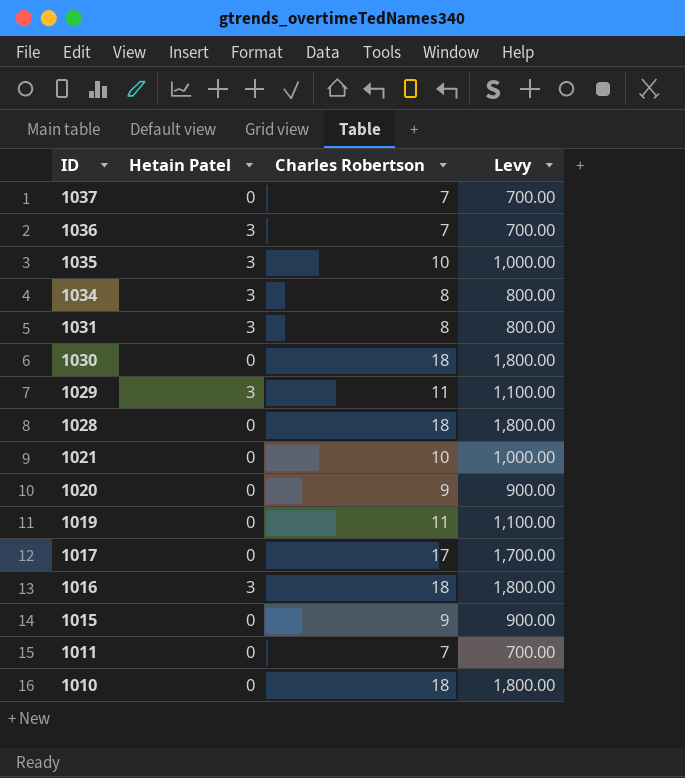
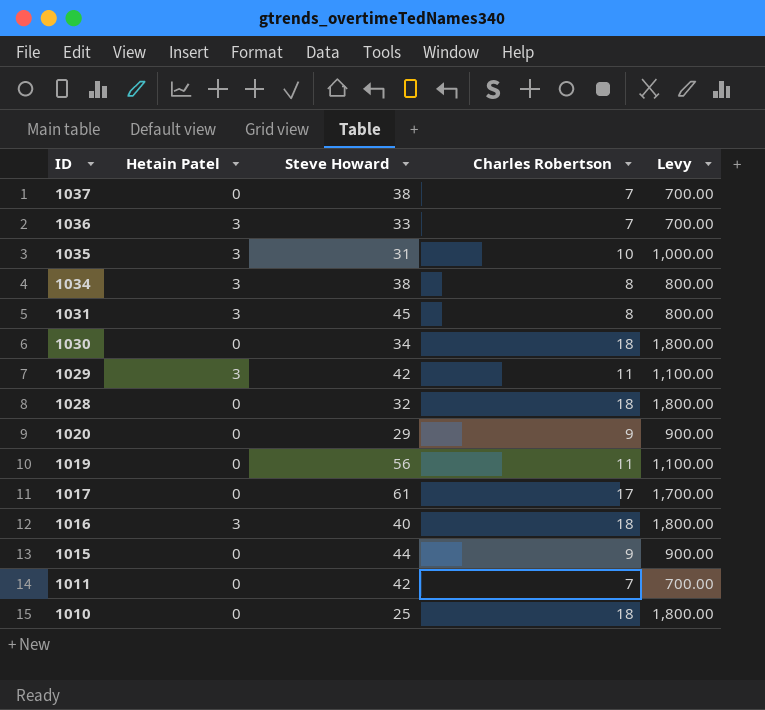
column Steve Howard | position: none -> 3
row 1021: 0 | 10 | 1,000.00 -> none

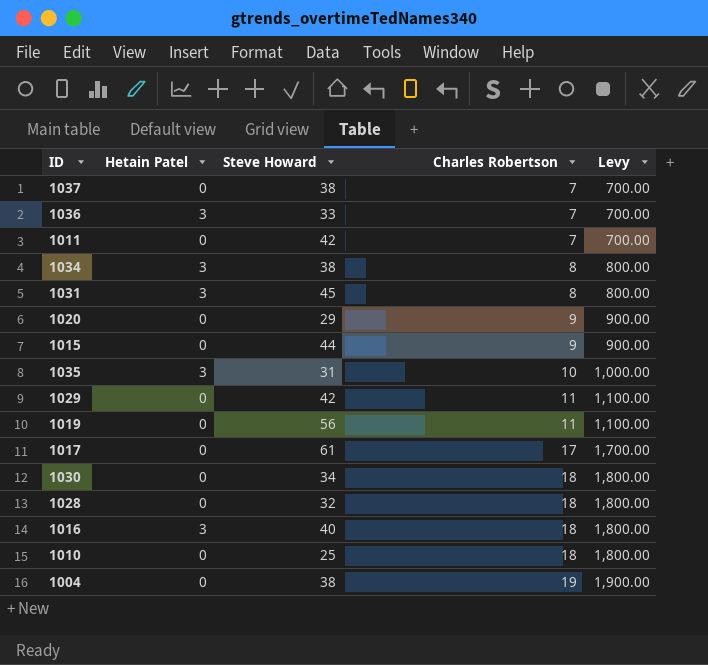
row order: ID descending -> Charles Robertson ascending
1029 | Hetain Patel: 3 -> 0
row 1004: none -> 0 | 38 | 19 | 1,900.00

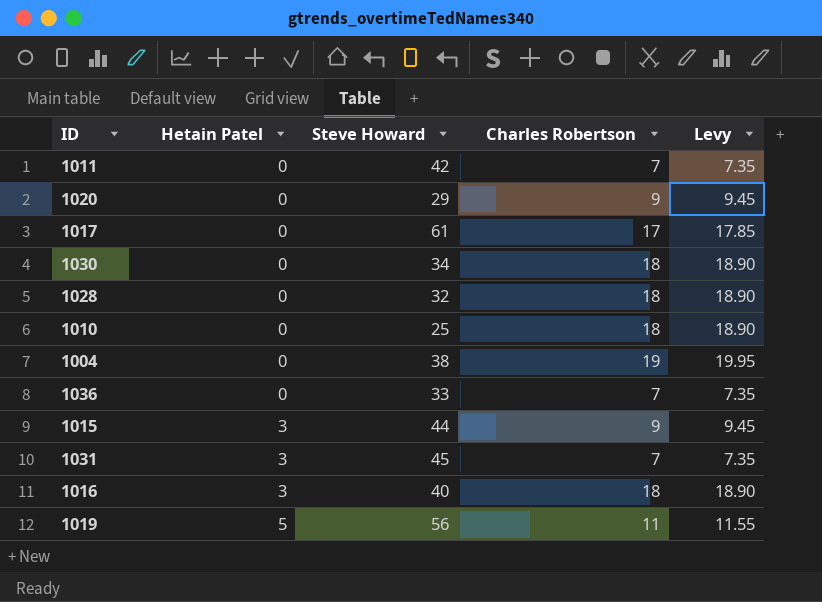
row order: Charles Robertson ascending -> Hetain Patel ascending
column Levy | formula: [Charles Robertson] * 100 -> [Charles Robertson] * 1.05
row 1037: 0 | 38 | 7 | 700.00 -> none
row 1034: 3 | 38 | 8 | 800.00 -> none
row 1035: 3 | 31 | 10 | 1,000.00 -> none
row 1029: 0 | 42 | 11 | 1,100.00 -> none
1036 | Hetain Patel: 3 -> 0
1015 | Hetain Patel: 0 -> 3
1031 | Charles Robertson: 8 -> 7
1019 | Hetain Patel: 0 -> 5

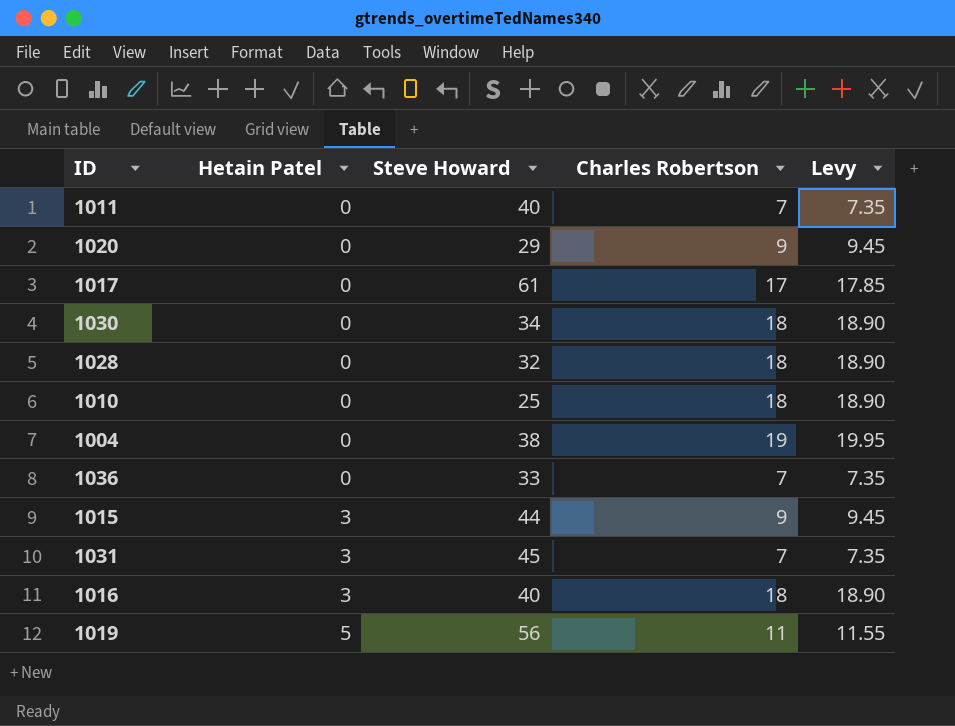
1011 | Steve Howard: 42 -> 40

